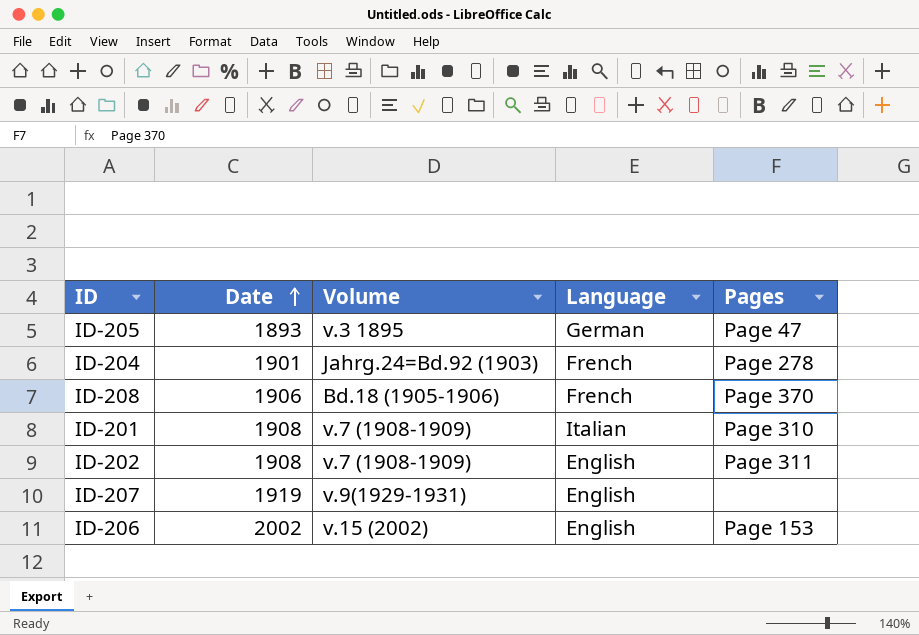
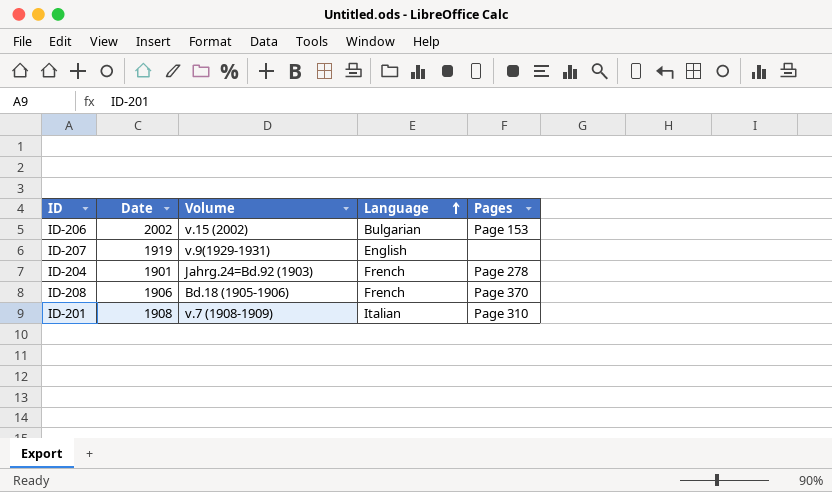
row order: Date ascending -> Language ascending
row ID-205: 1893 | v.3 1895 | German | Page 47 -> none
row ID-202: 1908 | v.7 (1908-1909) | English | Page 311 -> none
ID-206 | Language: English -> Bulgarian

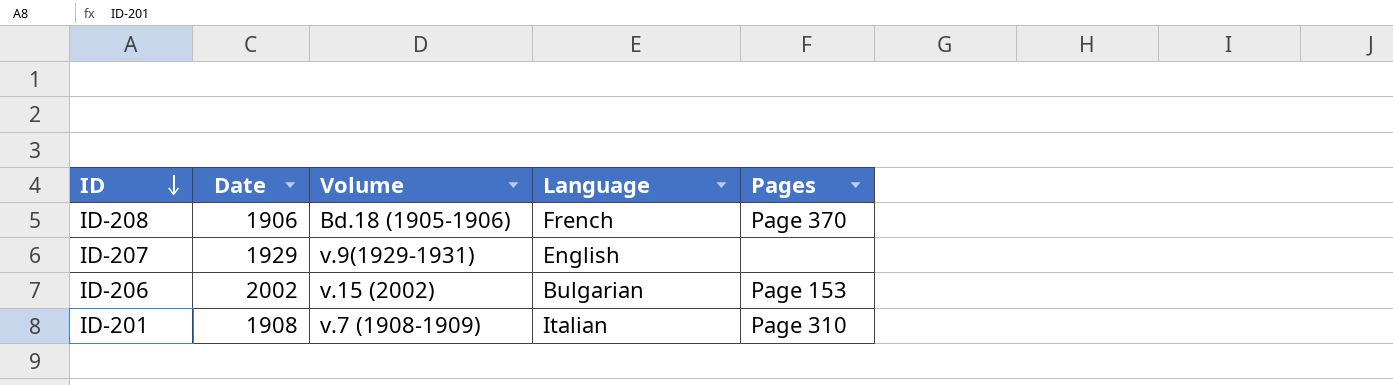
row order: Language ascending -> ID descending
row ID-204: 1901 | Jahrg.24=Bd.92 (1903) | French | Page 278 -> none
ID-207 | Date: 1919 -> 1929

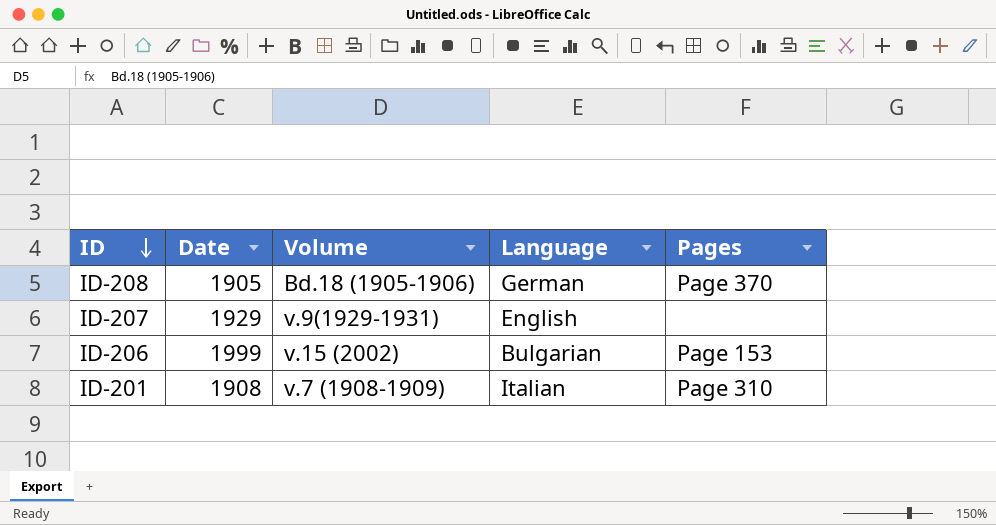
ID-208 | Date: 1906 -> 1905
ID-208 | Language: French -> German
ID-206 | Date: 2002 -> 1999

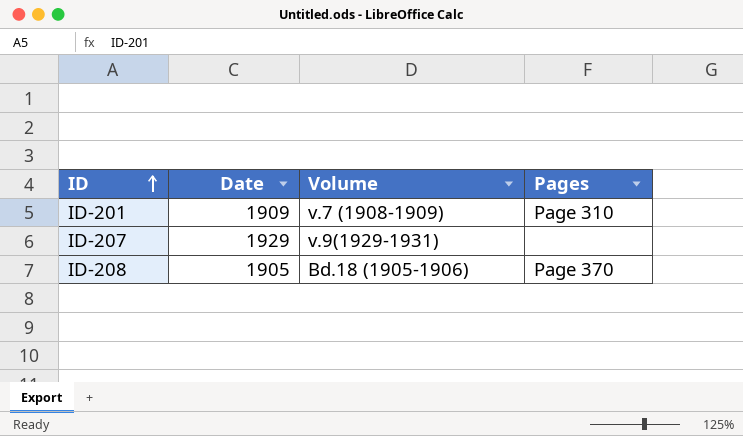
row order: ID descending -> ID ascending
column Language | position: 4 -> none
row ID-206: 1999 | v.15 (2002) | Bulgarian | Page 153 -> none
ID-201 | Date: 1908 -> 1909

